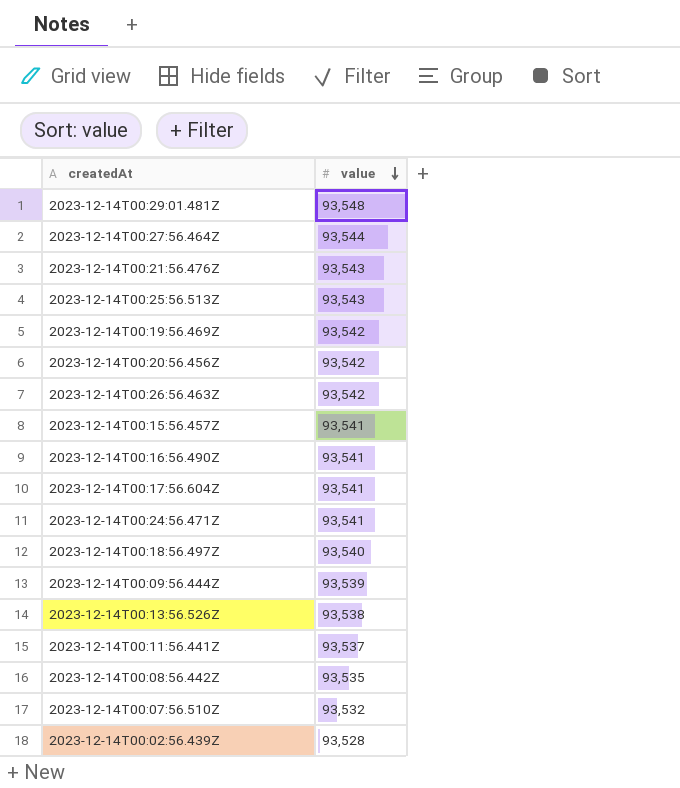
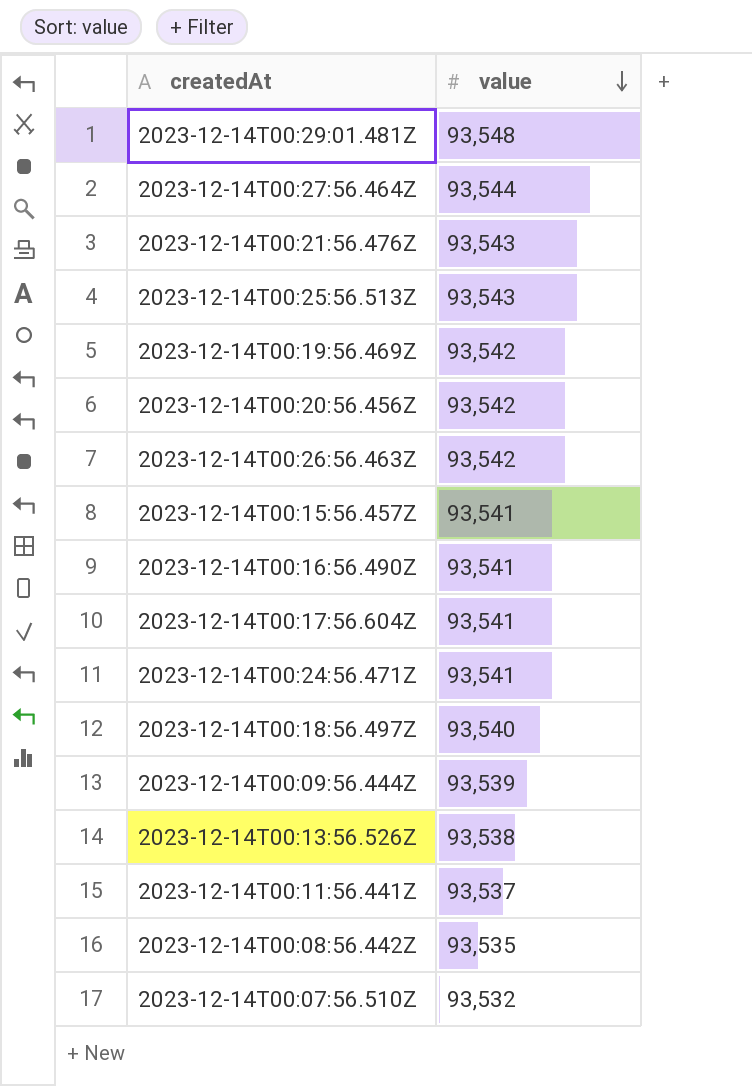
row 2023-12-14T00:02:56.439Z: 93,528 -> none

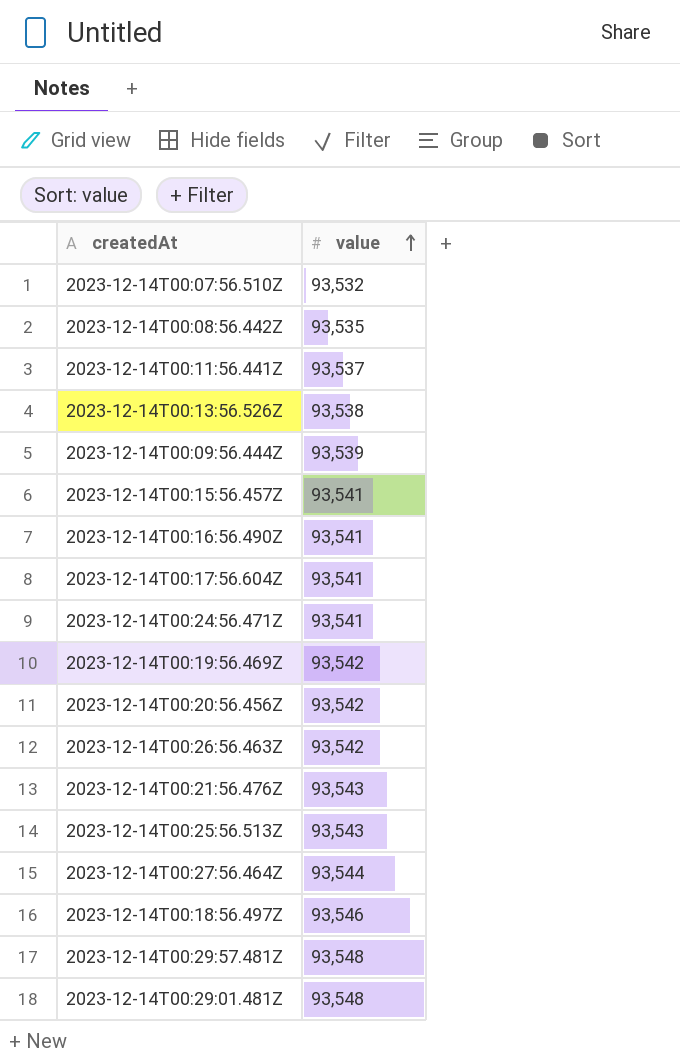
row order: value descending -> value ascending
2023-12-14T00:18:56.497Z | value: 93,540 -> 93,546
row 2023-12-14T00:29:57.481Z: none -> 93,548

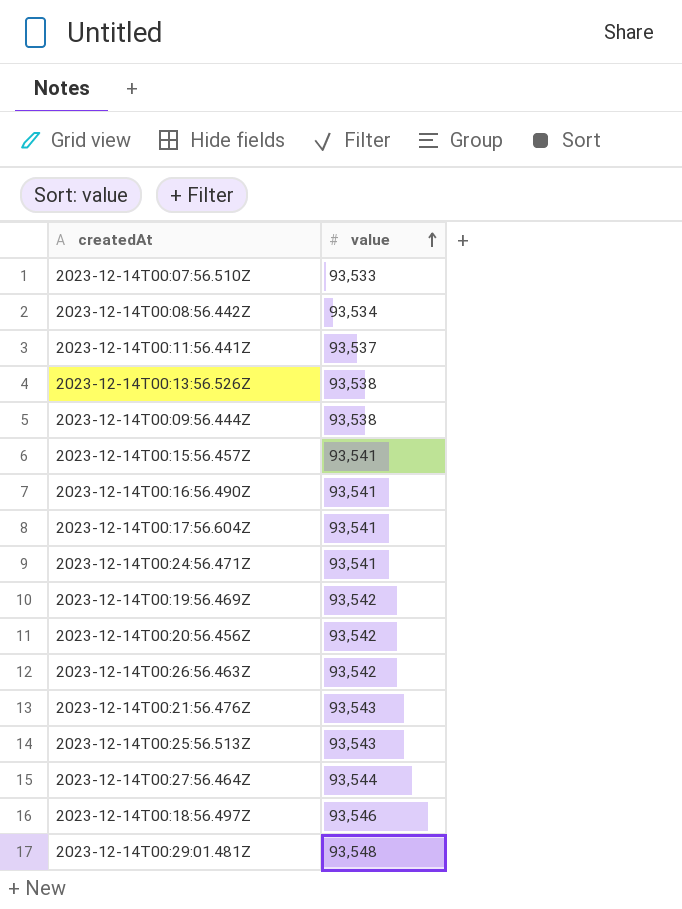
row 2023-12-14T00:29:57.481Z: 93,548 -> none
2023-12-14T00:07:56.510Z | value: 93,532 -> 93,533
2023-12-14T00:08:56.442Z | value: 93,535 -> 93,534
2023-12-14T00:09:56.444Z | value: 93,539 -> 93,538

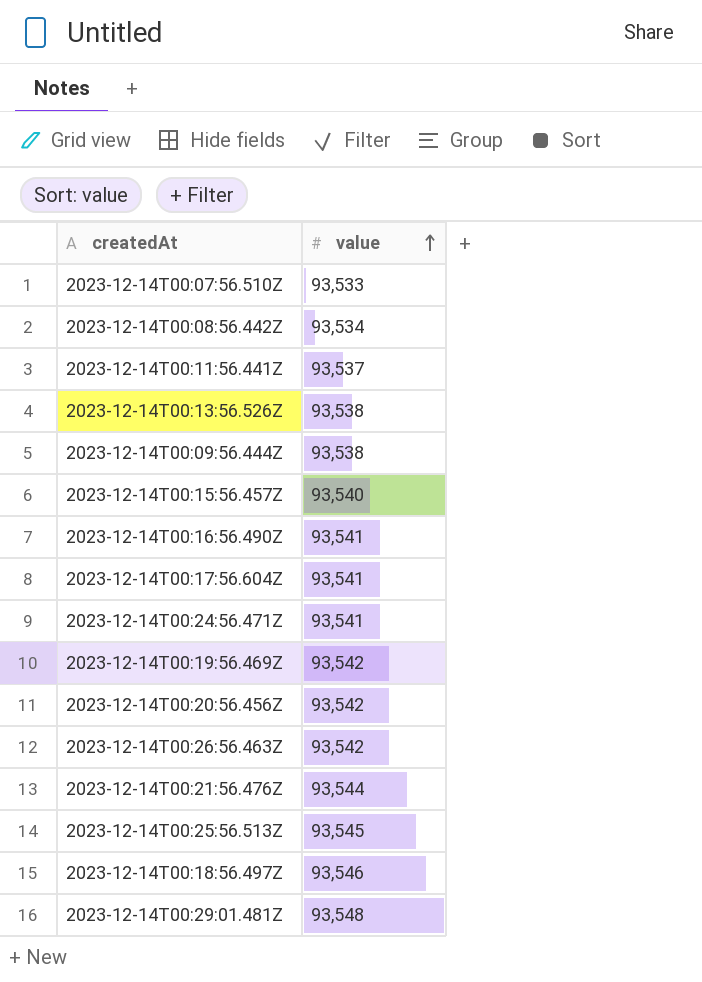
row 2023-12-14T00:27:56.464Z: 93,544 -> none
2023-12-14T00:15:56.457Z | value: 93,541 -> 93,540
2023-12-14T00:21:56.476Z | value: 93,543 -> 93,544
2023-12-14T00:25:56.513Z | value: 93,543 -> 93,545

